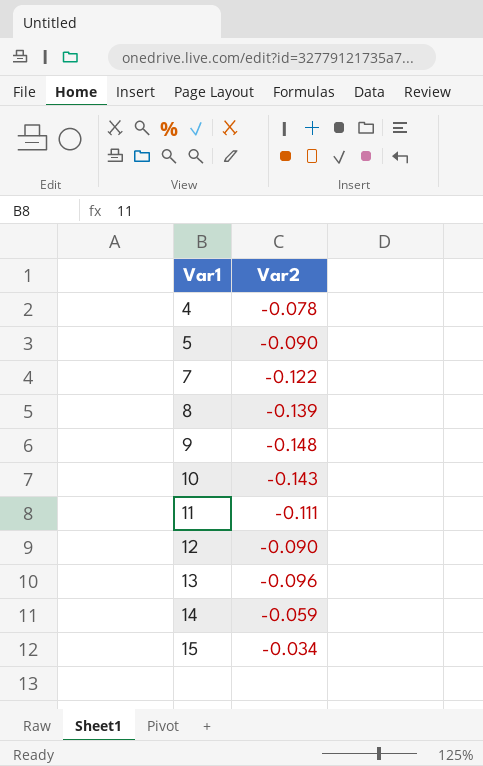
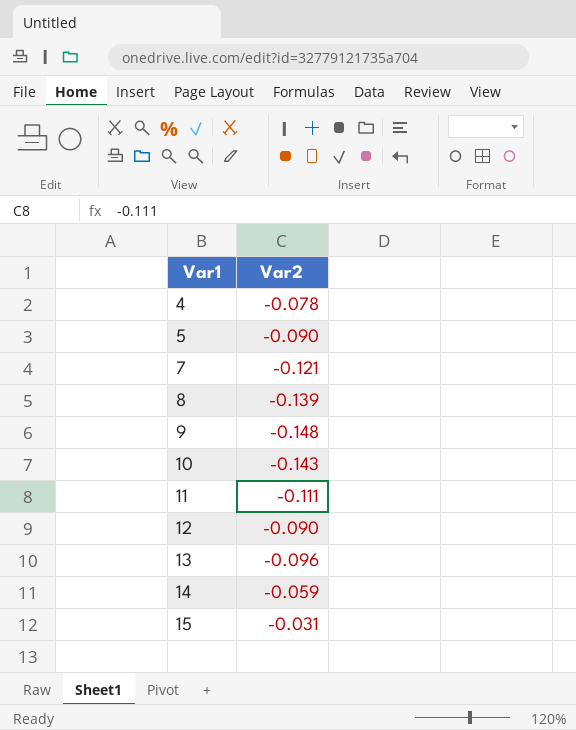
7 | Var2: -0.122 -> -0.121
15 | Var2: -0.034 -> -0.031

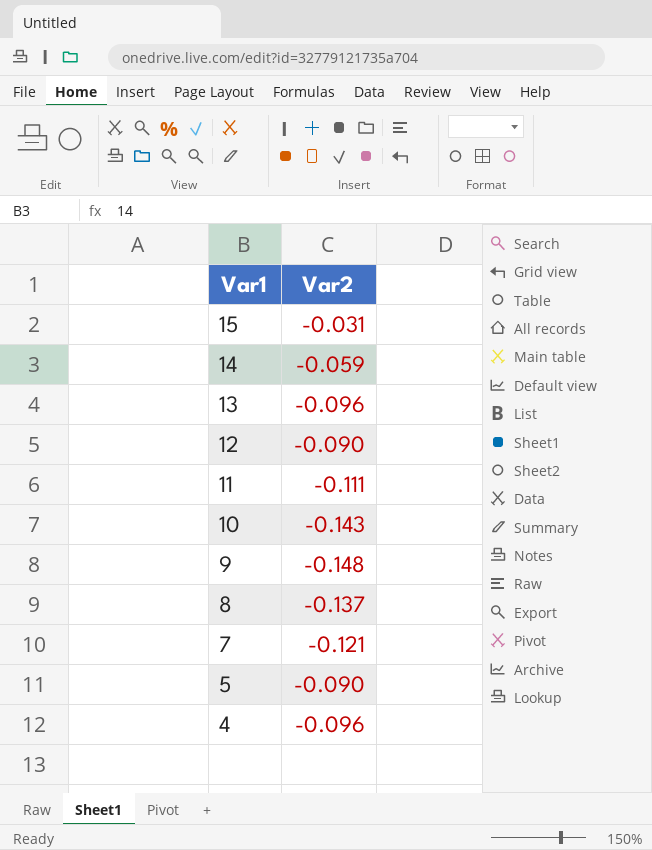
row order: Var1 ascending -> Var1 descending
8 | Var2: -0.139 -> -0.137
4 | Var2: -0.078 -> -0.096

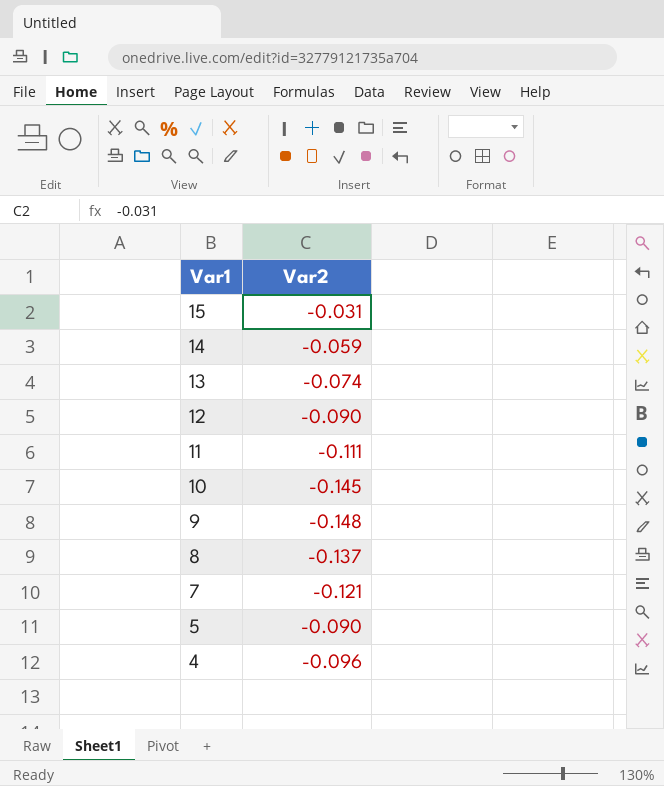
13 | Var2: -0.096 -> -0.074
10 | Var2: -0.143 -> -0.145

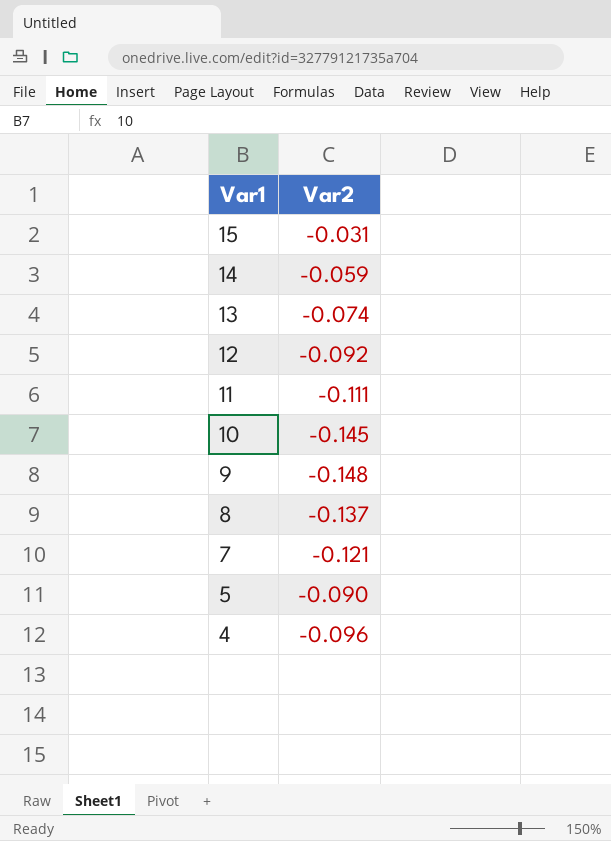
12 | Var2: -0.090 -> -0.092

